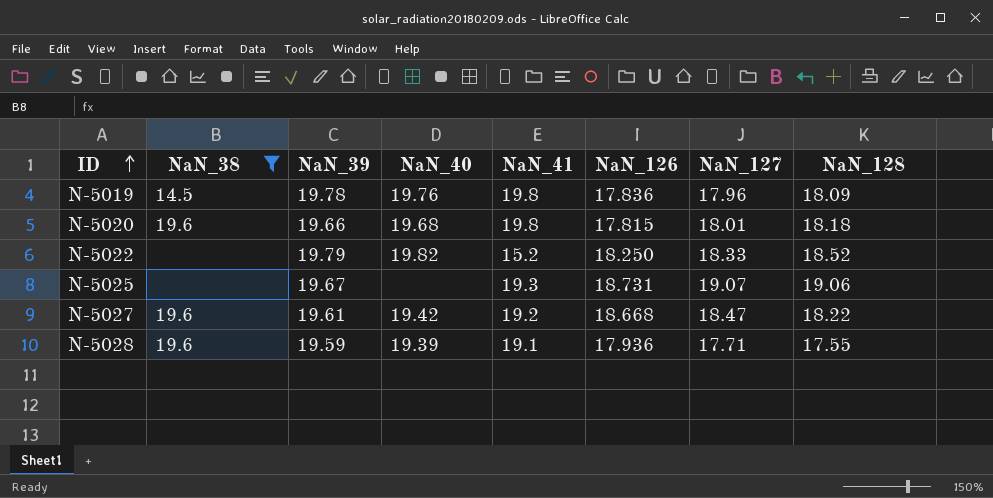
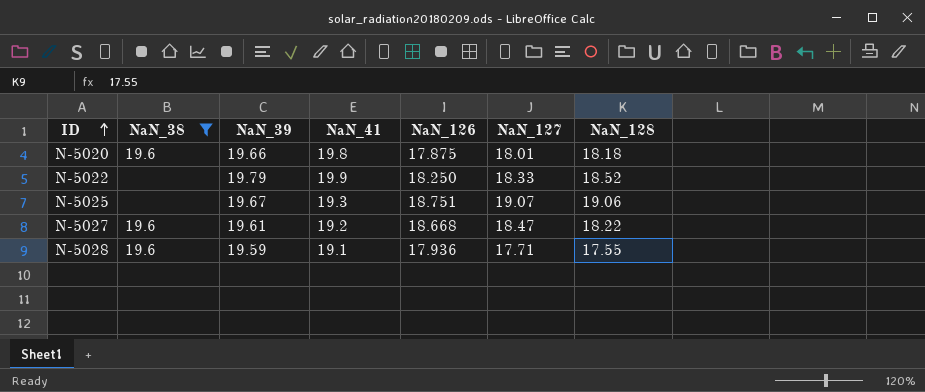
column NaN_40 | position: 4 -> none
row N-5019: 14.5 | 19.78 | 19.76 | 19.8 | 17.836 | 17.96 | 18.09 -> none
N-5020 | NaN_126: 17.815 -> 17.875
N-5022 | NaN_41: 15.2 -> 19.9
N-5025 | NaN_126: 18.731 -> 18.751

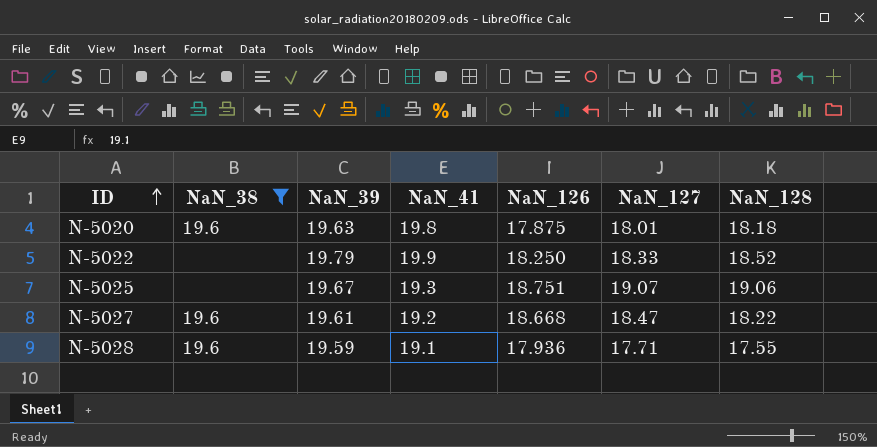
N-5020 | NaN_39: 19.66 -> 19.63

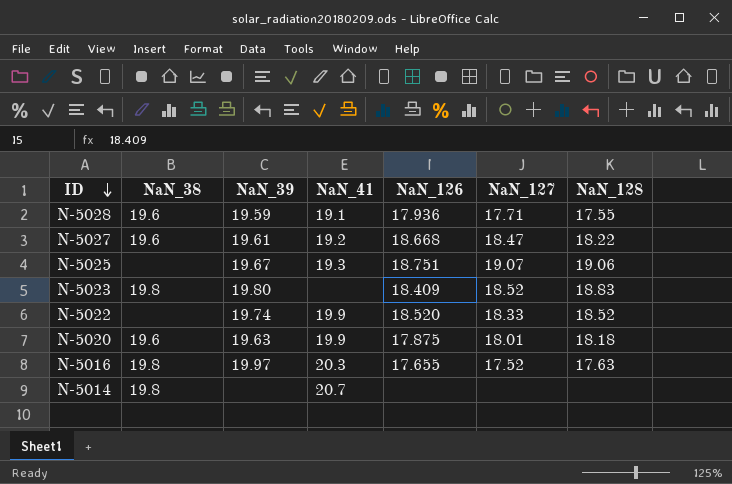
filter: NaN_38 != 19.8 -> none
row order: ID ascending -> ID descending
N-5022 | NaN_39: 19.79 -> 19.74
N-5022 | NaN_126: 18.250 -> 18.520
N-5020 | NaN_41: 19.8 -> 19.9

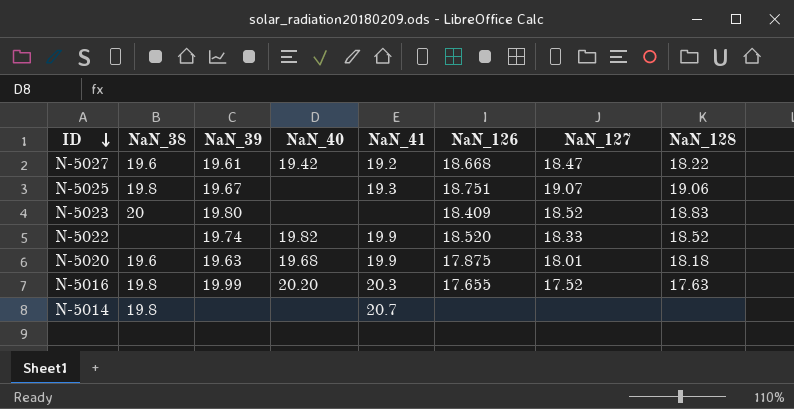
column NaN_40 | position: none -> 4
row N-5028: 19.6 | 19.59 | 19.1 | 17.936 | 17.71 | 17.55 -> none
N-5025 | NaN_38: none -> 19.8
N-5023 | NaN_38: 19.8 -> 20
N-5016 | NaN_39: 19.97 -> 19.99

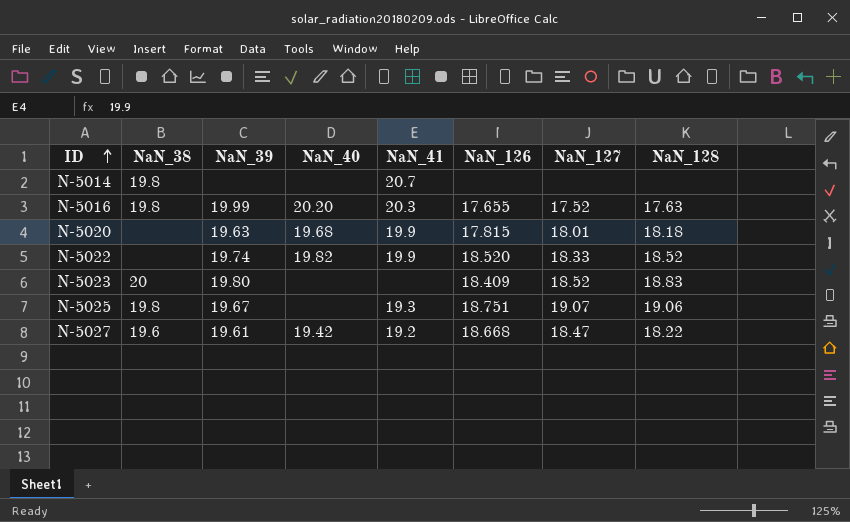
row order: ID descending -> ID ascending
N-5020 | NaN_38: 19.6 -> none
N-5020 | NaN_126: 17.875 -> 17.815

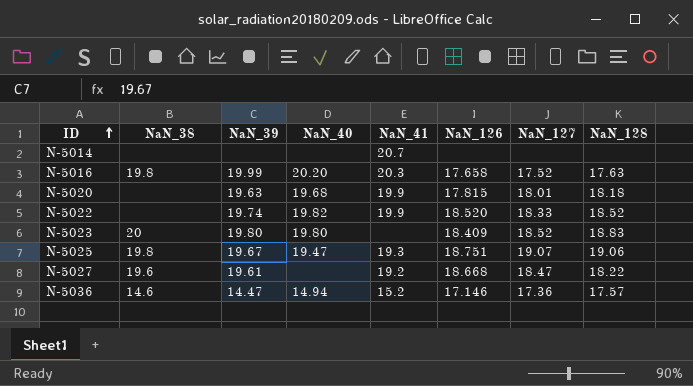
N-5014 | NaN_38: 19.8 -> none
N-5016 | NaN_126: 17.655 -> 17.658
N-5023 | NaN_40: none -> 19.80
N-5025 | NaN_40: none -> 19.47
N-5027 | NaN_40: 19.42 -> none
row N-5036: none -> 14.6 | 14.47 | 14.94 | 15.2 | 17.146 | 17.36 | 17.57

